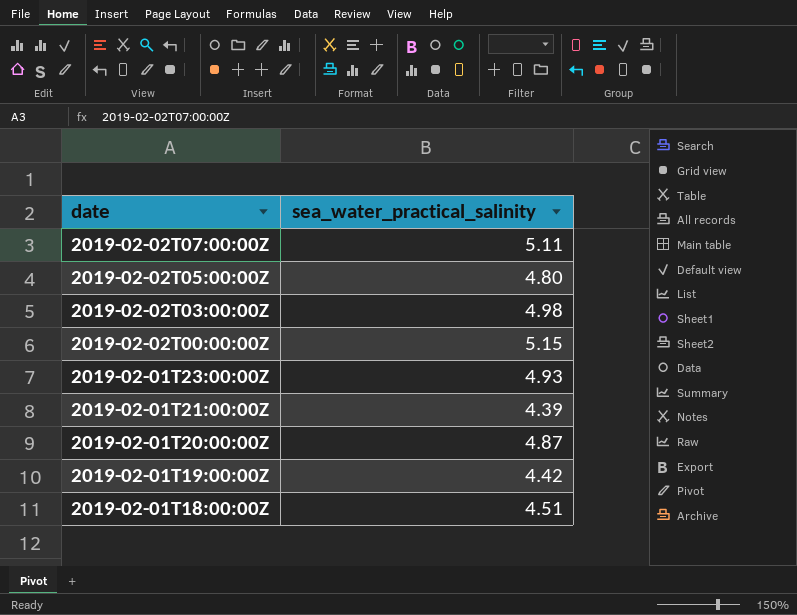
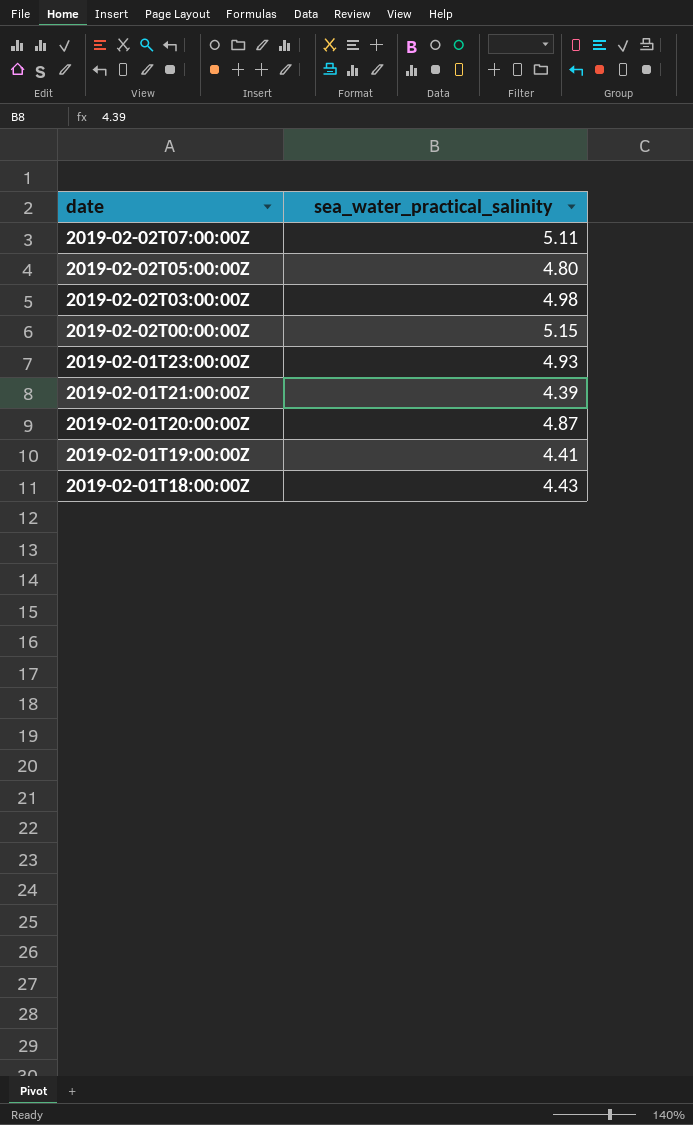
2019-02-01T19:00:00Z | sea_water_practical_salinity: 4.42 -> 4.41
2019-02-01T18:00:00Z | sea_water_practical_salinity: 4.51 -> 4.43

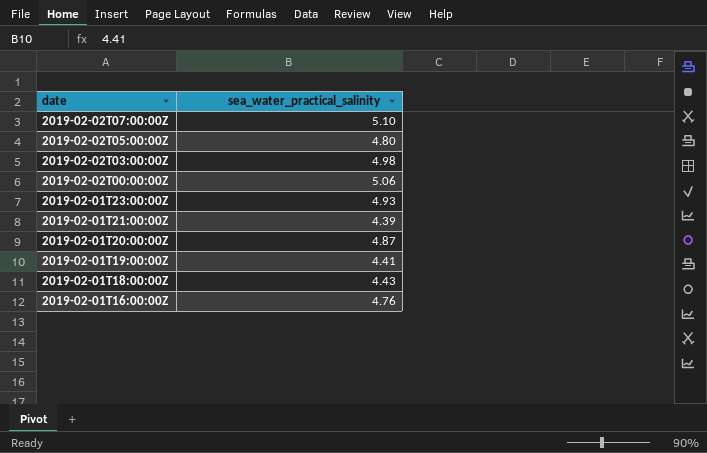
2019-02-02T07:00:00Z | sea_water_practical_salinity: 5.11 -> 5.10
2019-02-02T00:00:00Z | sea_water_practical_salinity: 5.15 -> 5.06
row 2019-02-01T16:00:00Z: none -> 4.76

